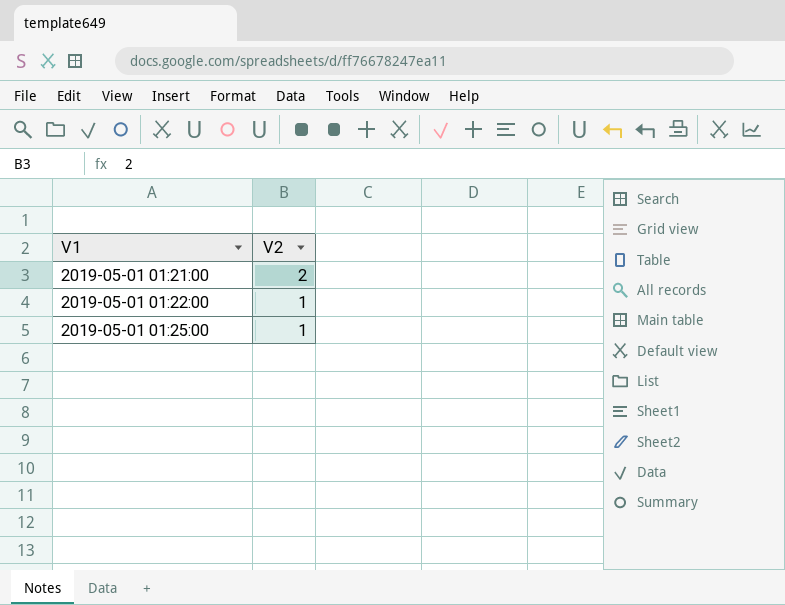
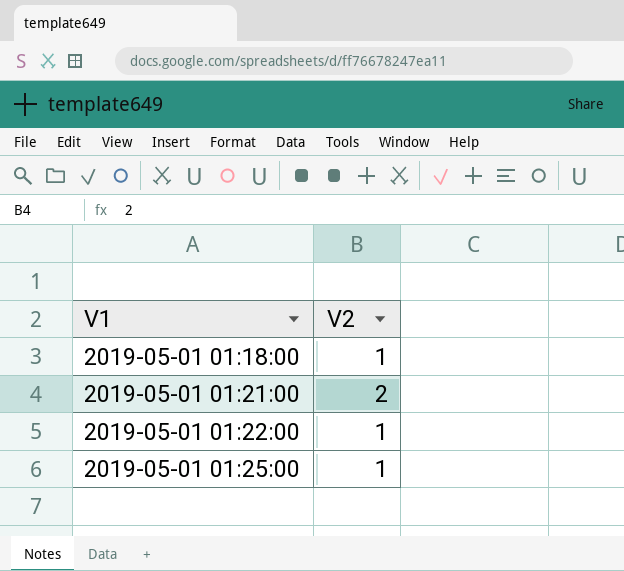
row 2019-05-01 01:18:00: none -> 1

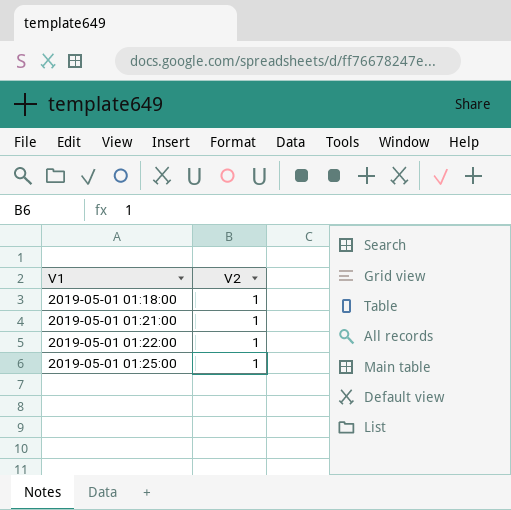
2019-05-01 01:21:00 | V2: 2 -> 1

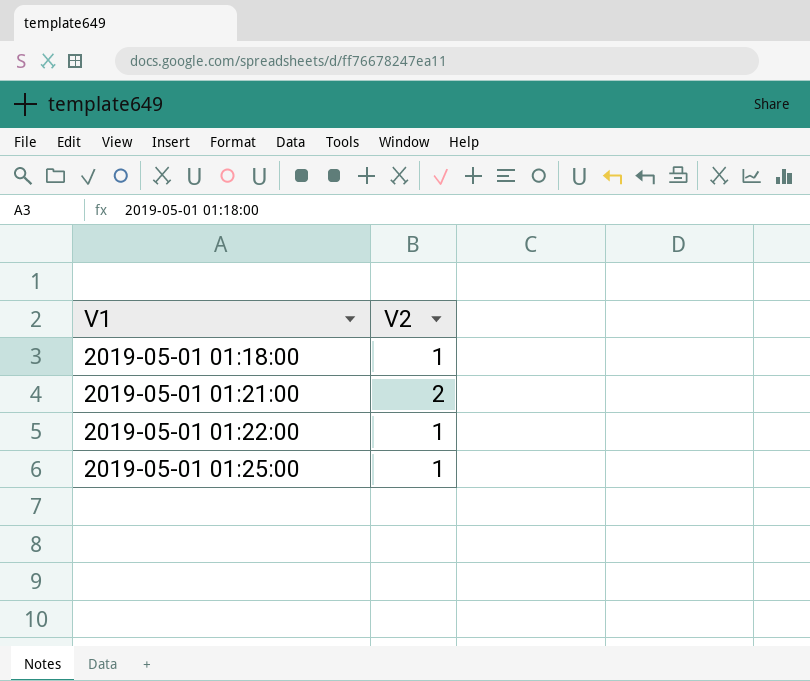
2019-05-01 01:21:00 | V2: 1 -> 2

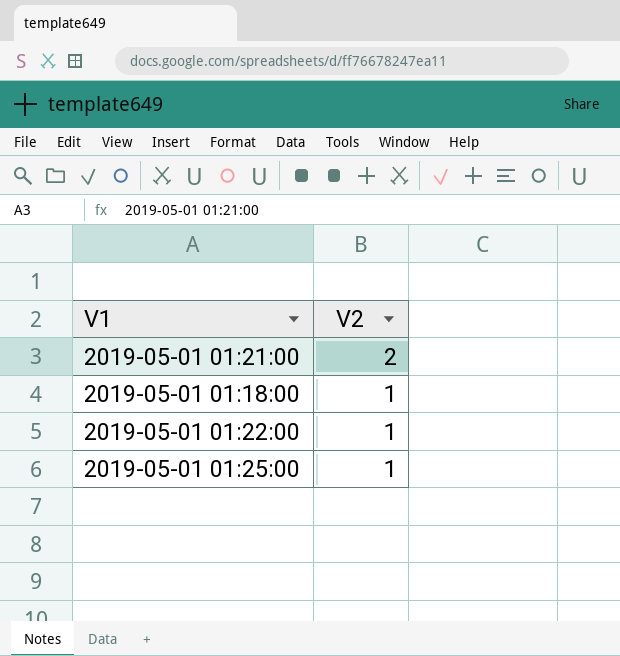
row order: V1 ascending -> V2 descending

